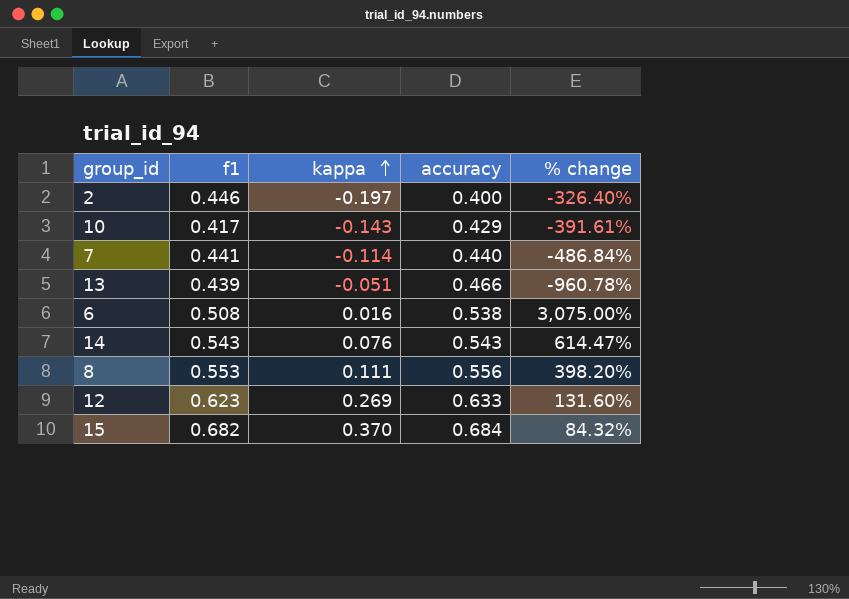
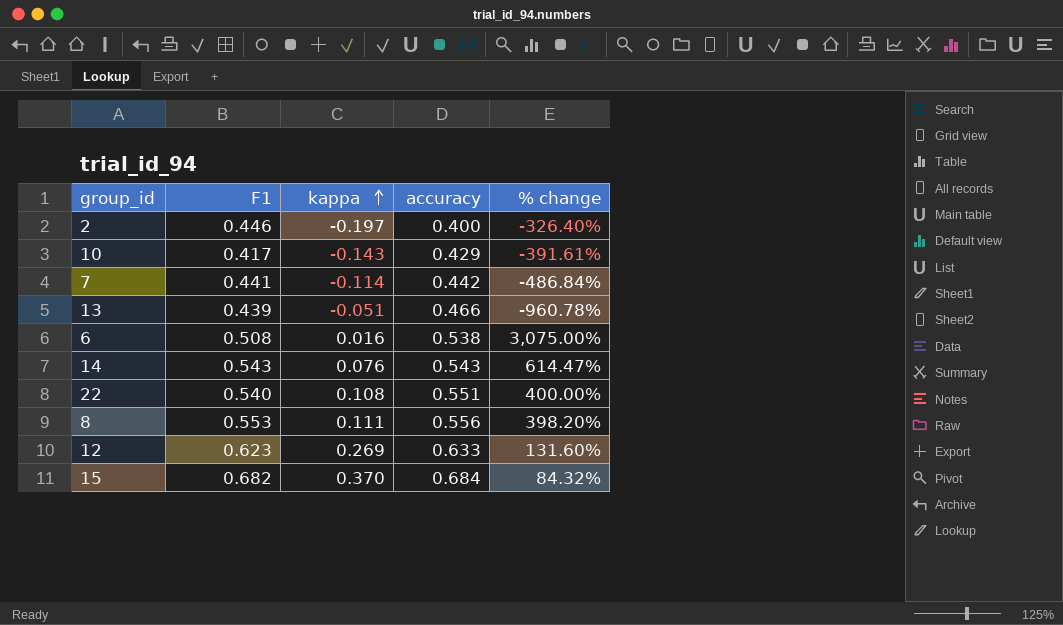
column name: f1 -> F1
7 | accuracy: 0.440 -> 0.442
row 22: none -> 0.540 | 0.108 | 0.551 | 400.00%

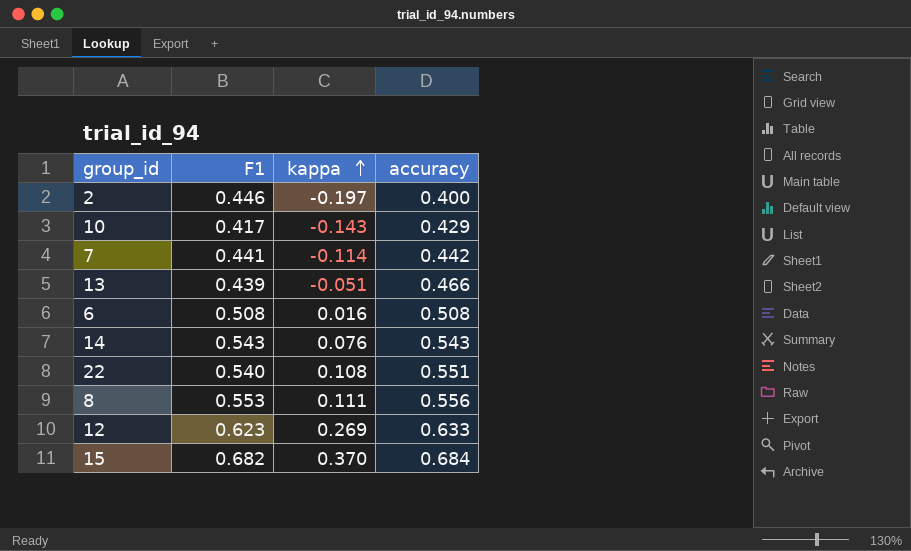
column % change | formula: ([F1] - [kappa]) / [kappa] -> none
6 | accuracy: 0.538 -> 0.508

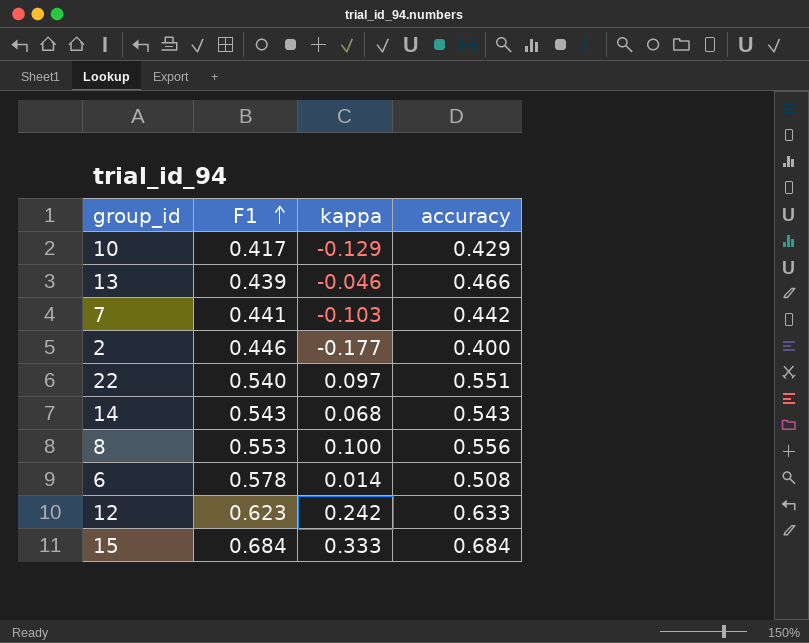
row order: kappa ascending -> F1 ascending
10 | kappa: -0.143 -> -0.129
13 | kappa: -0.051 -> -0.046
7 | kappa: -0.114 -> -0.103
2 | kappa: -0.197 -> -0.177
22 | kappa: 0.108 -> 0.097
14 | kappa: 0.076 -> 0.068
8 | kappa: 0.111 -> 0.100
6 | F1: 0.508 -> 0.578
6 | kappa: 0.016 -> 0.014
12 | kappa: 0.269 -> 0.242
15 | F1: 0.682 -> 0.684
15 | kappa: 0.370 -> 0.333

